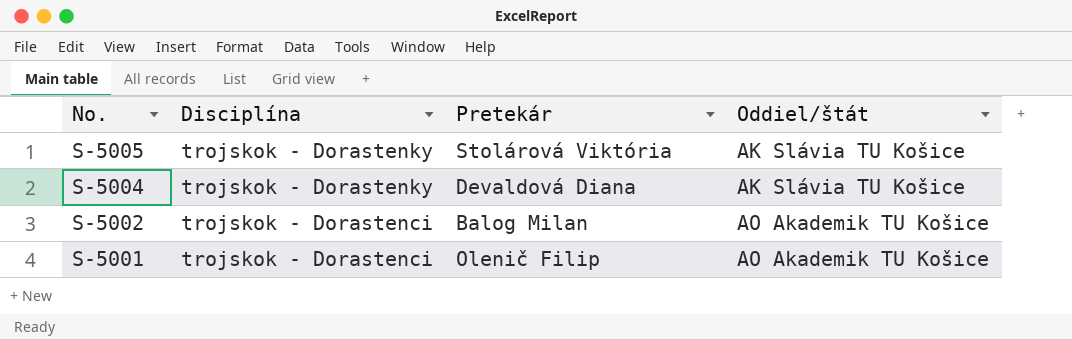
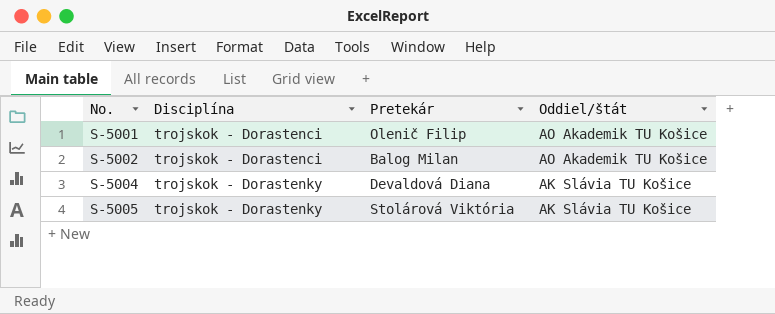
row order: No. descending -> No. ascending

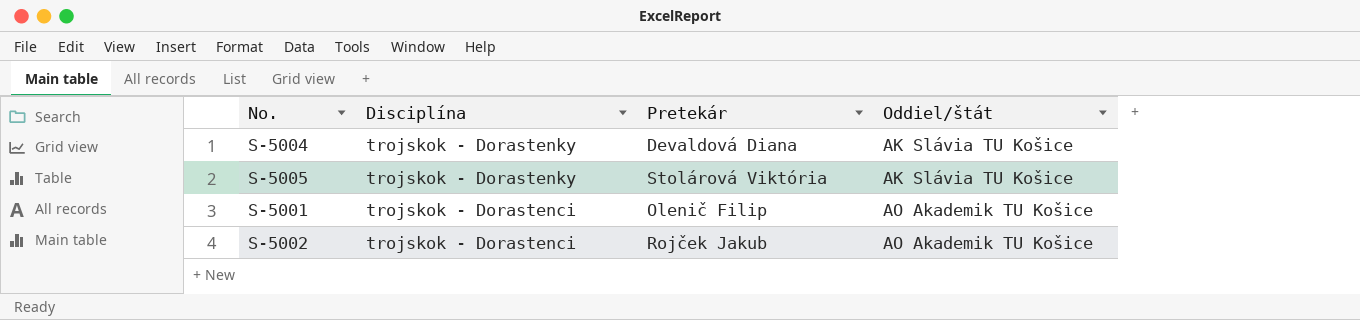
row order: No. ascending -> Disciplína descending
S-5002 | Pretekár: Balog Milan -> Rojček Jakub

